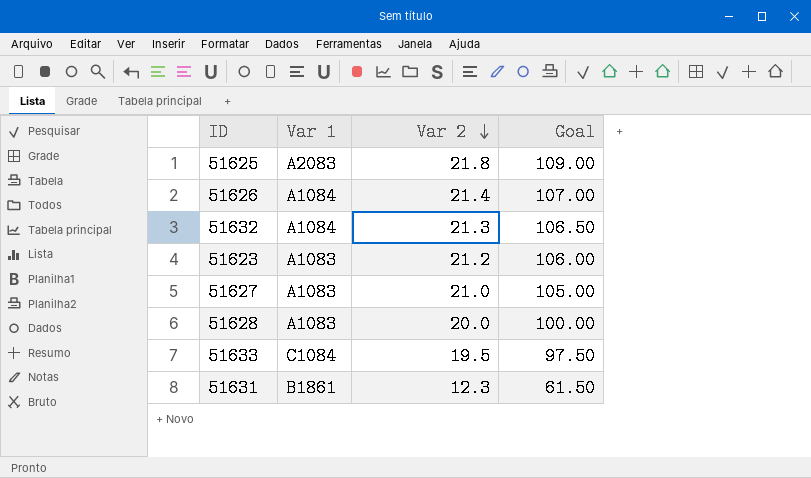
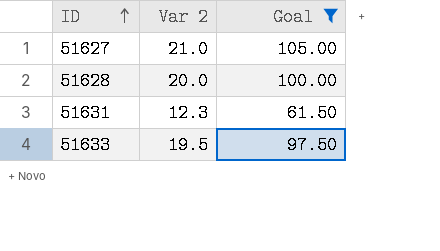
filter: none -> Goal <= 105.00
row order: Var 2 descending -> ID ascending
column Var 1 | position: 2 -> none

